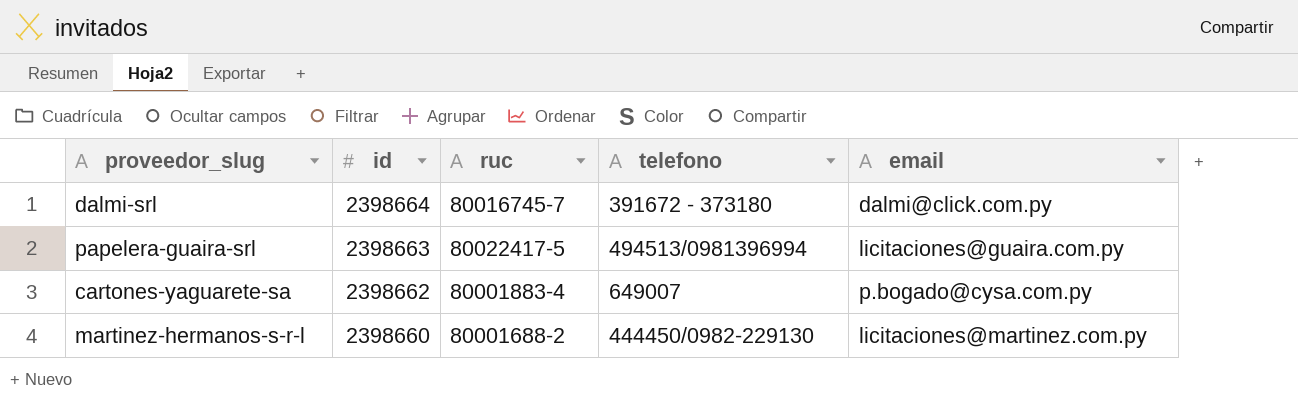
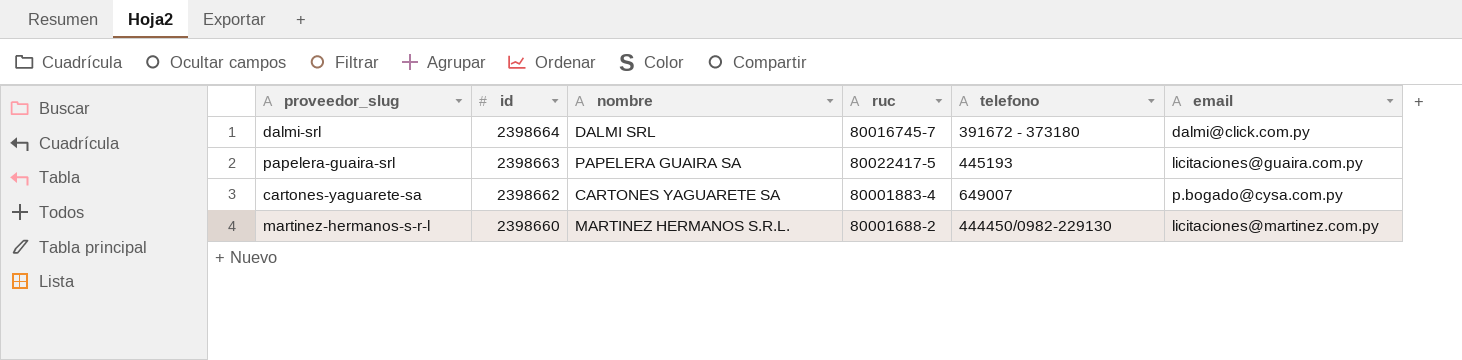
column nombre | position: none -> 3
papelera-guaira-srl | telefono: 494513/0981396994 -> 445193

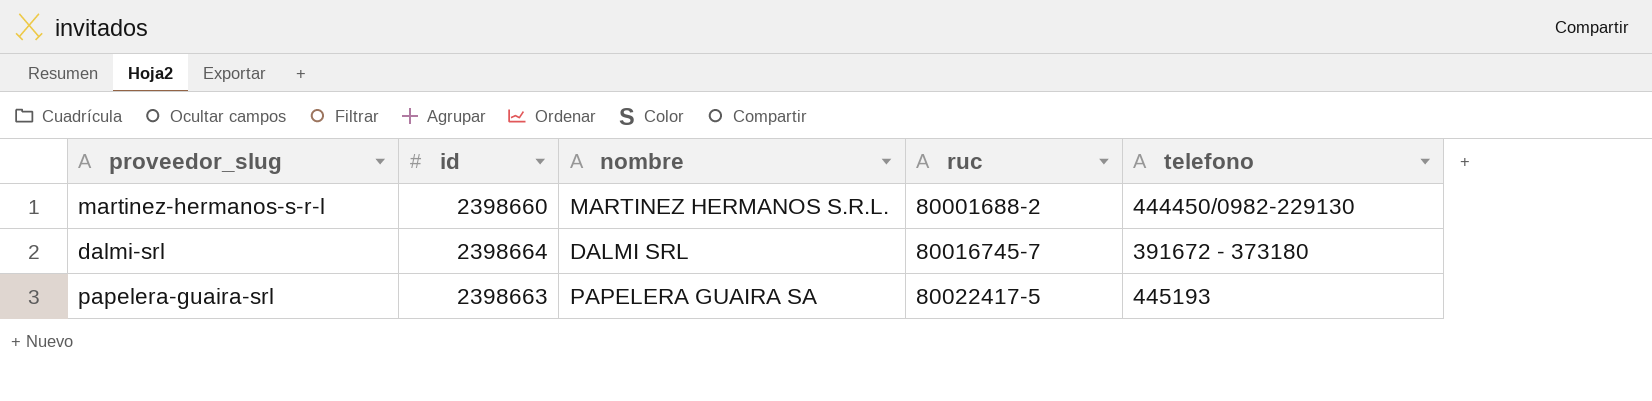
row order: id descending -> ruc ascending
column email | position: 6 -> none
row cartones-yaguarete-sa: 2398662 | CARTONES YAGUARETE SA | 80001883-4 | 649007 | p.bogado@cysa.com.py -> none

